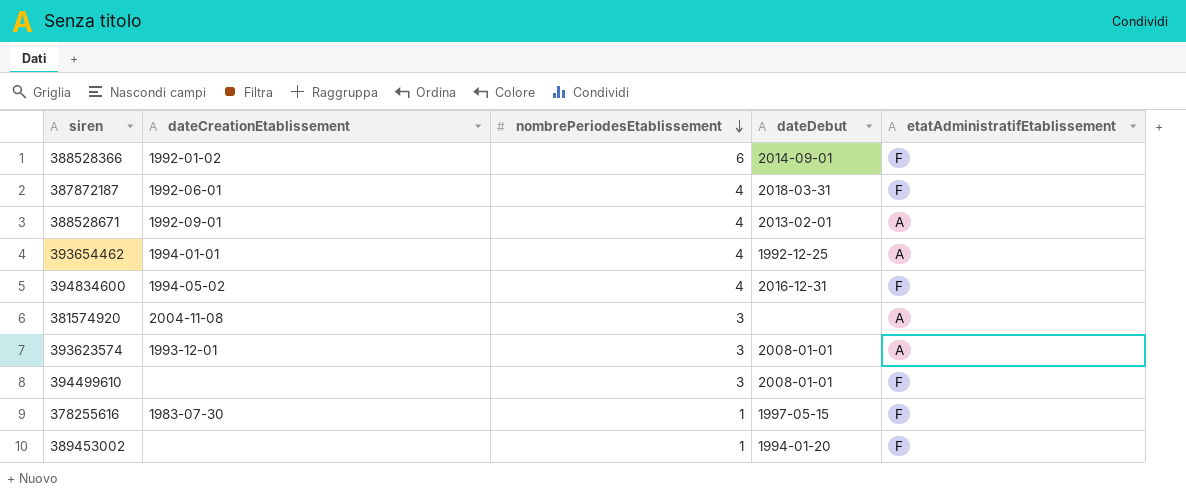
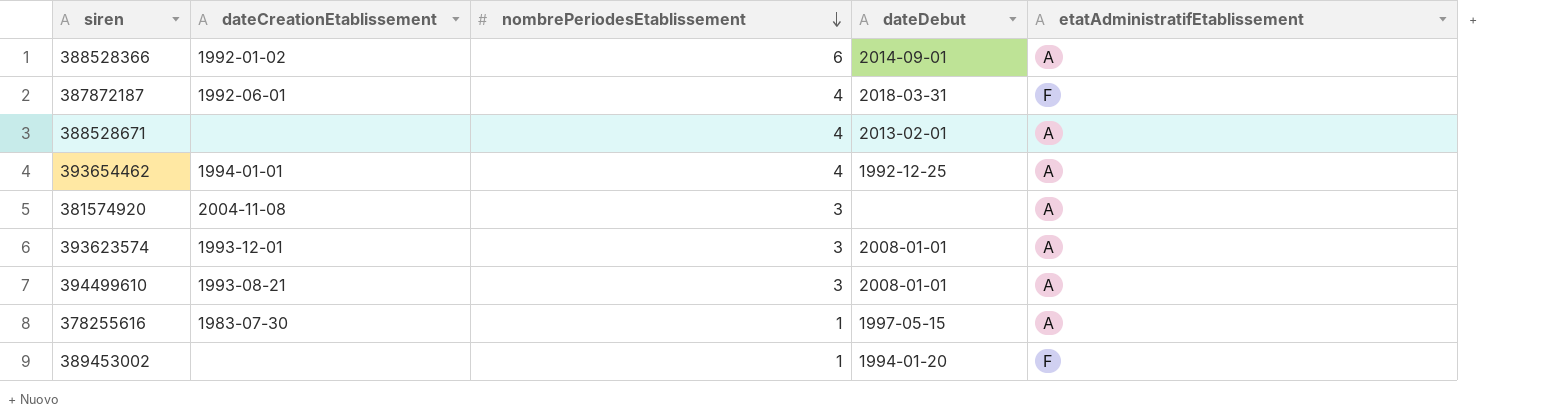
row 394834600: 1994-05-02 | 4 | 2016-12-31 | F -> none
388528366 | etatAdministratifEtablissement: F -> A
388528671 | dateCreationEtablissement: 1992-09-01 -> none
394499610 | dateCreationEtablissement: none -> 1993-08-21
394499610 | etatAdministratifEtablissement: F -> A
378255616 | etatAdministratifEtablissement: F -> A

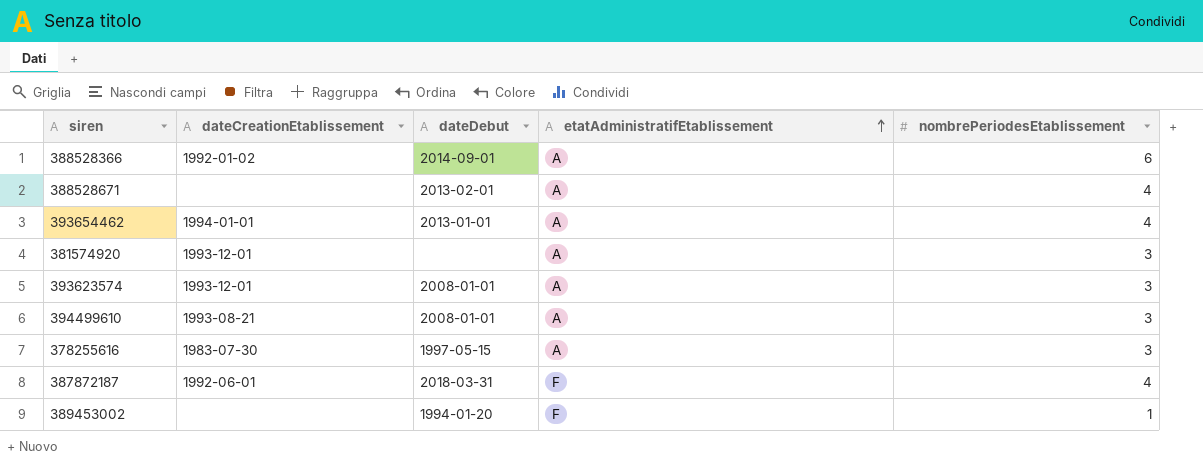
row order: nombrePeriodesEtablissement descending -> etatAdministratifEtablissement ascending
column nombrePeriodesEtablissement | position: 3 -> 5
393654462 | dateDebut: 1992-12-25 -> 2013-01-01
381574920 | dateCreationEtablissement: 2004-11-08 -> 1993-12-01
378255616 | nombrePeriodesEtablissement: 1 -> 3

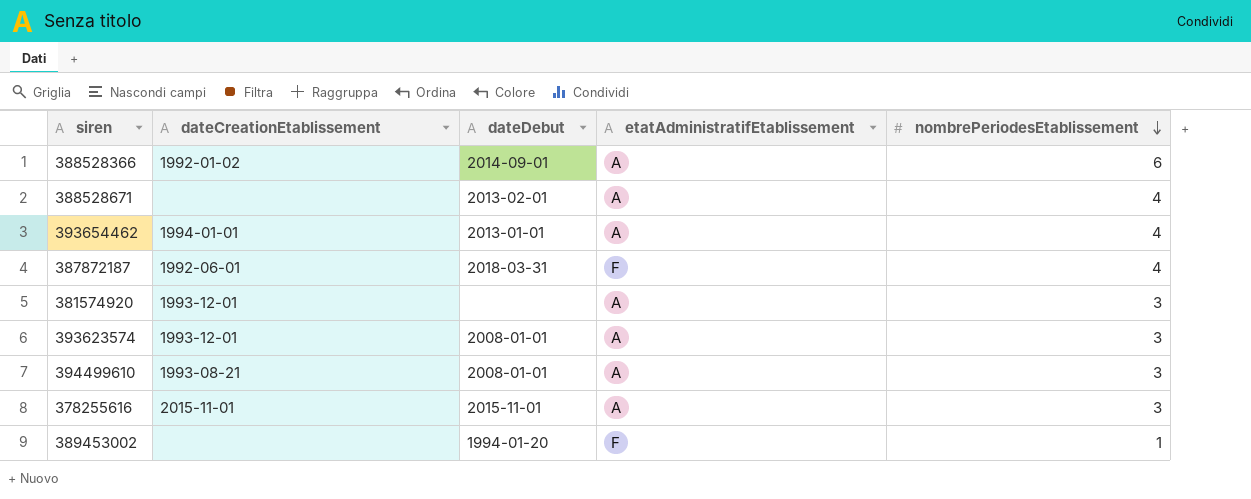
row order: etatAdministratifEtablissement ascending -> nombrePeriodesEtablissement descending
378255616 | dateCreationEtablissement: 1983-07-30 -> 2015-11-01
378255616 | dateDebut: 1997-05-15 -> 2015-11-01

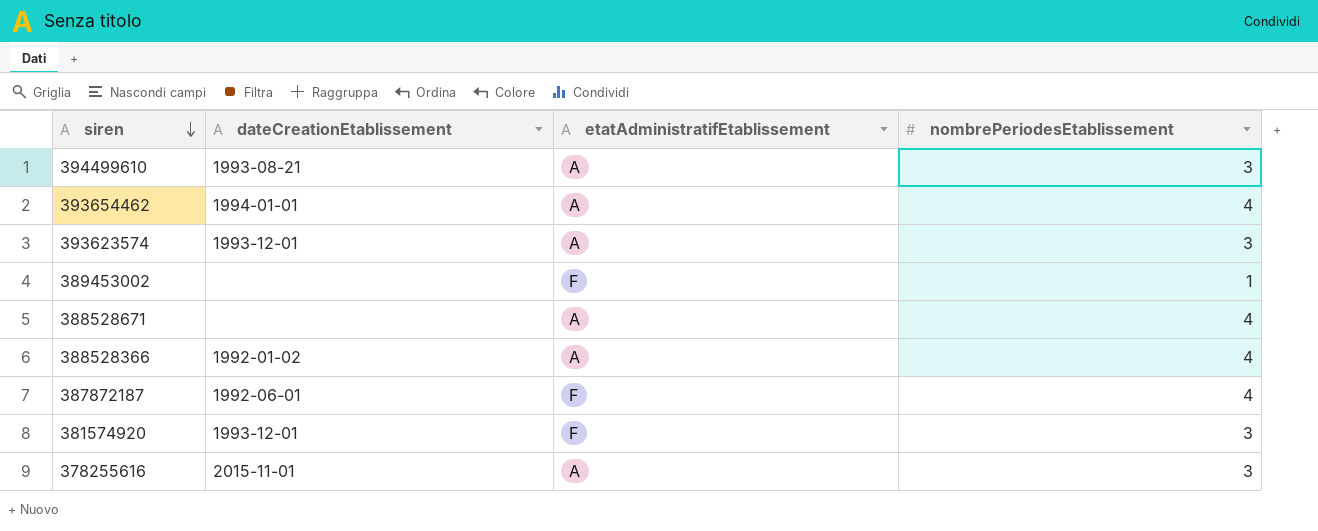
row order: nombrePeriodesEtablissement descending -> siren descending
column dateDebut | position: 3 -> none
388528366 | nombrePeriodesEtablissement: 6 -> 4
381574920 | etatAdministratifEtablissement: A -> F

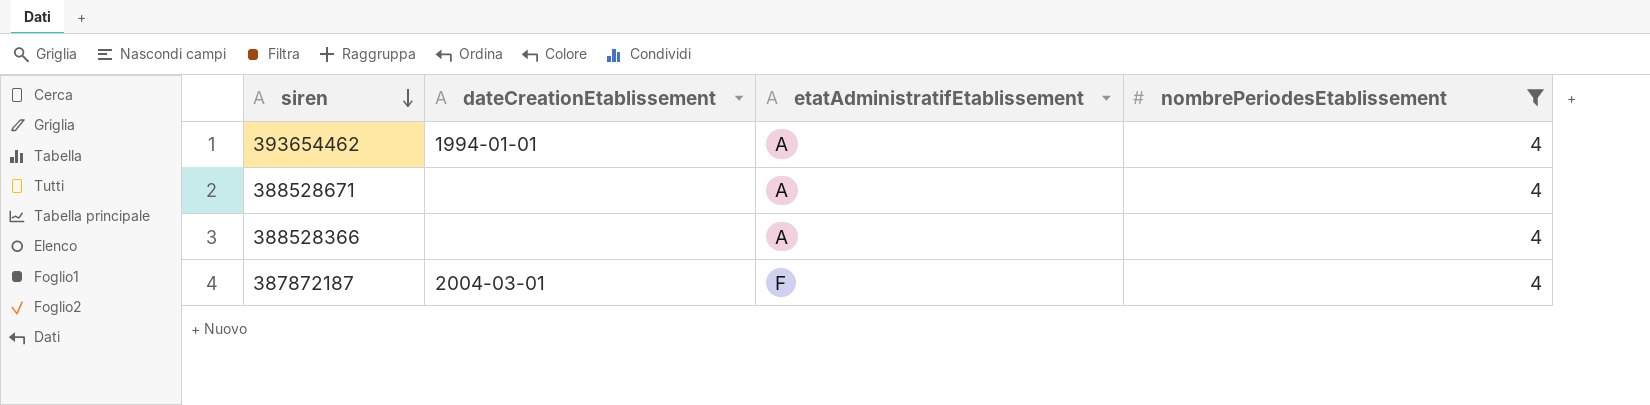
filter: none -> nombrePeriodesEtablissement = 4
388528366 | dateCreationEtablissement: 1992-01-02 -> none
387872187 | dateCreationEtablissement: 1992-06-01 -> 2004-03-01

